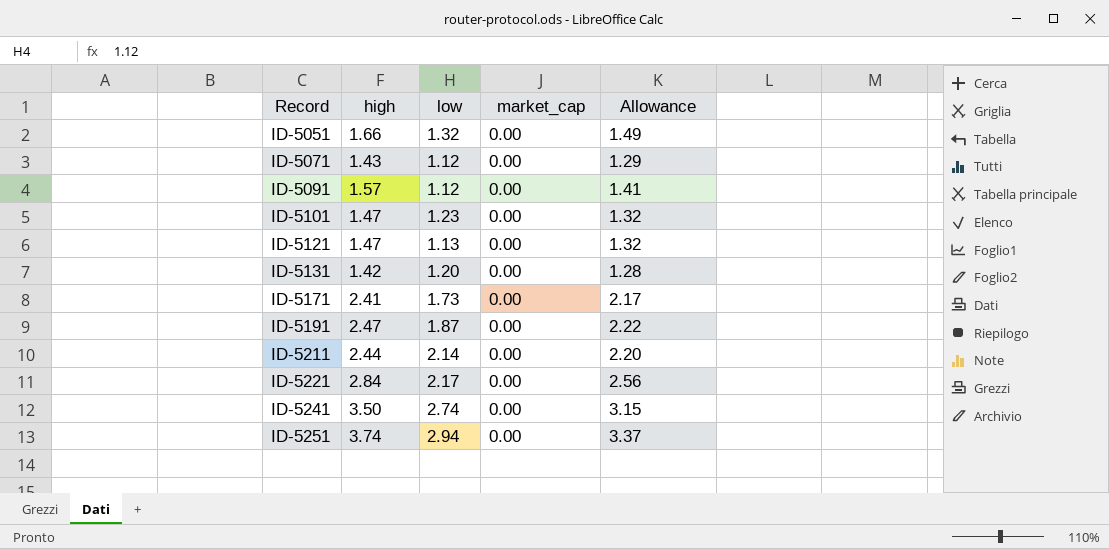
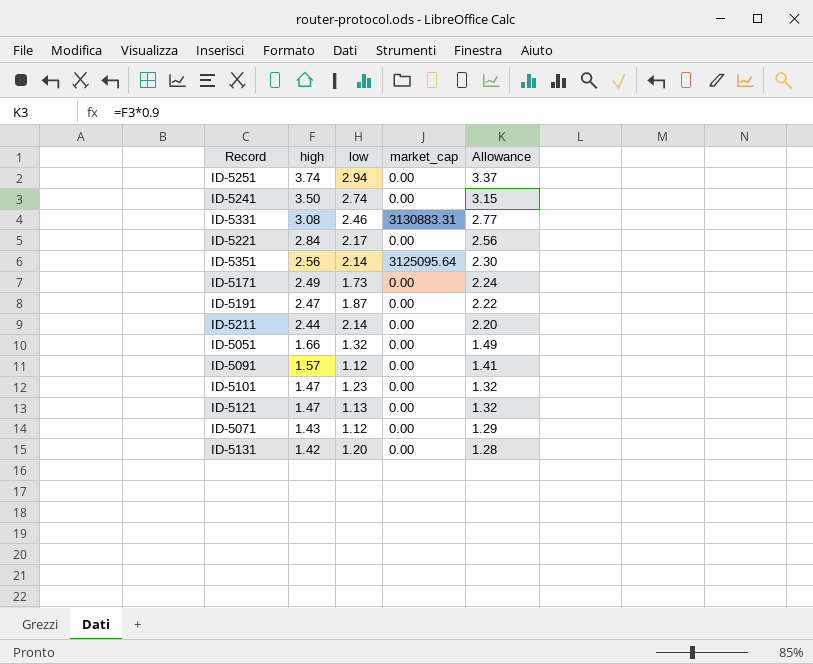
row order: Record ascending -> high descending
row ID-5331: none -> 3.08 | 2.46 | 3130883.31 | 2.77
row ID-5351: none -> 2.56 | 2.14 | 3125095.64 | 2.30
ID-5171 | high: 2.41 -> 2.49
ID-5171 | Allowance: 2.17 -> 2.24

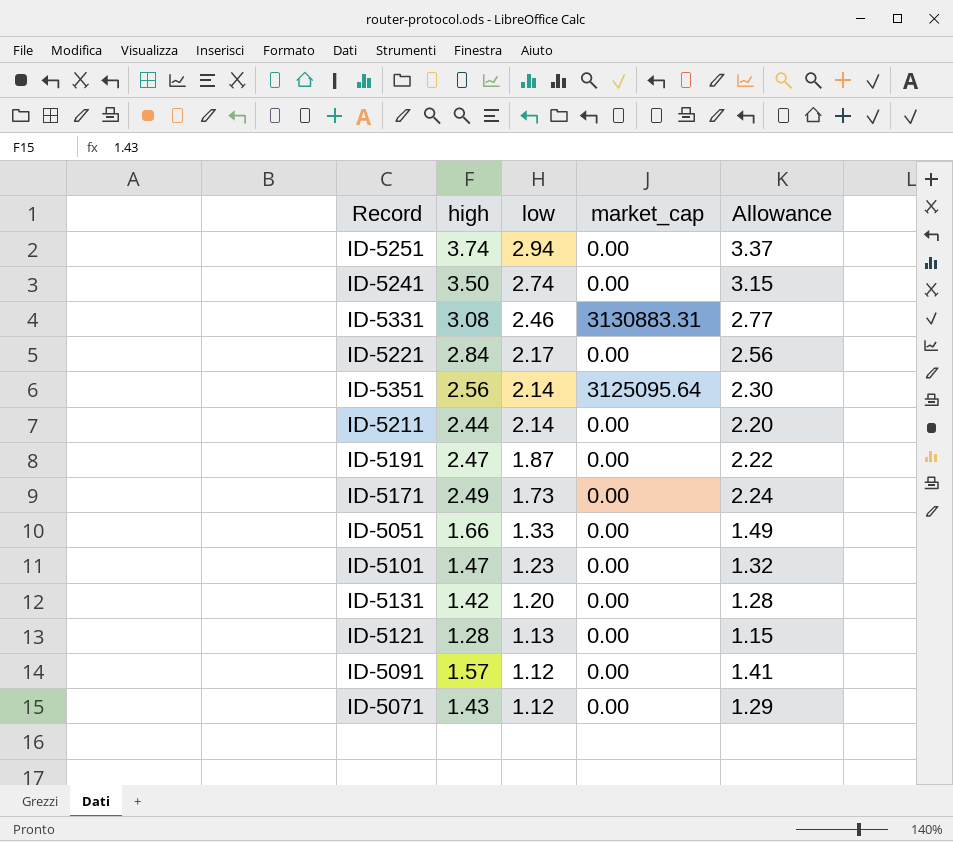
row order: high descending -> low descending
ID-5051 | low: 1.32 -> 1.33
ID-5121 | high: 1.47 -> 1.28
ID-5121 | Allowance: 1.32 -> 1.15

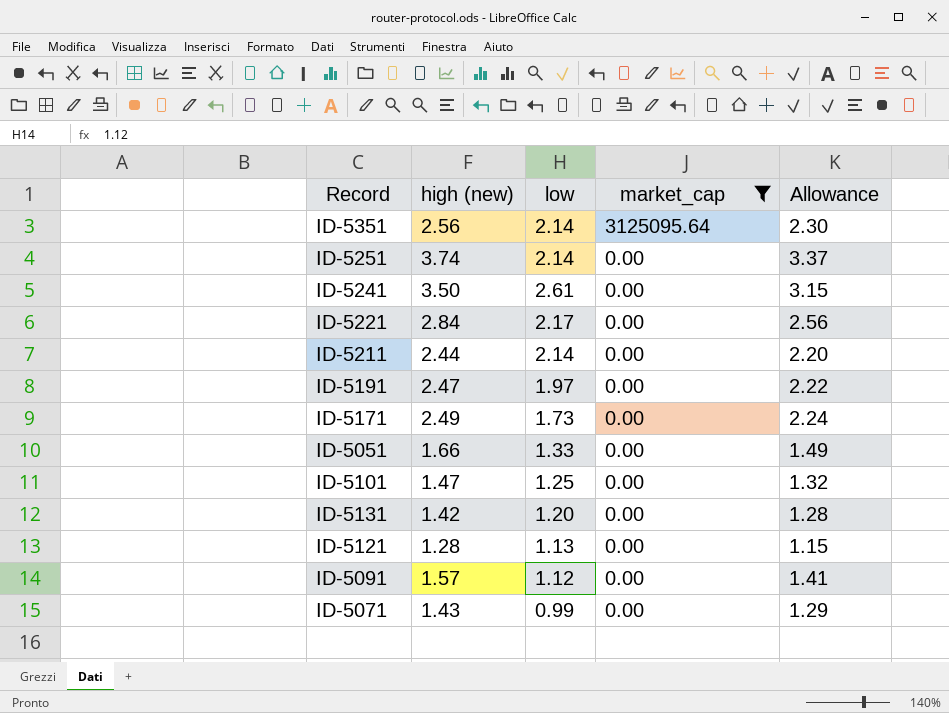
filter: none -> market_cap != 3130883.31
row order: low descending -> market_cap descending
column name: high -> high (new)
ID-5251 | low: 2.94 -> 2.14
ID-5241 | low: 2.74 -> 2.61
ID-5191 | low: 1.87 -> 1.97
ID-5101 | low: 1.23 -> 1.25
ID-5071 | low: 1.12 -> 0.99

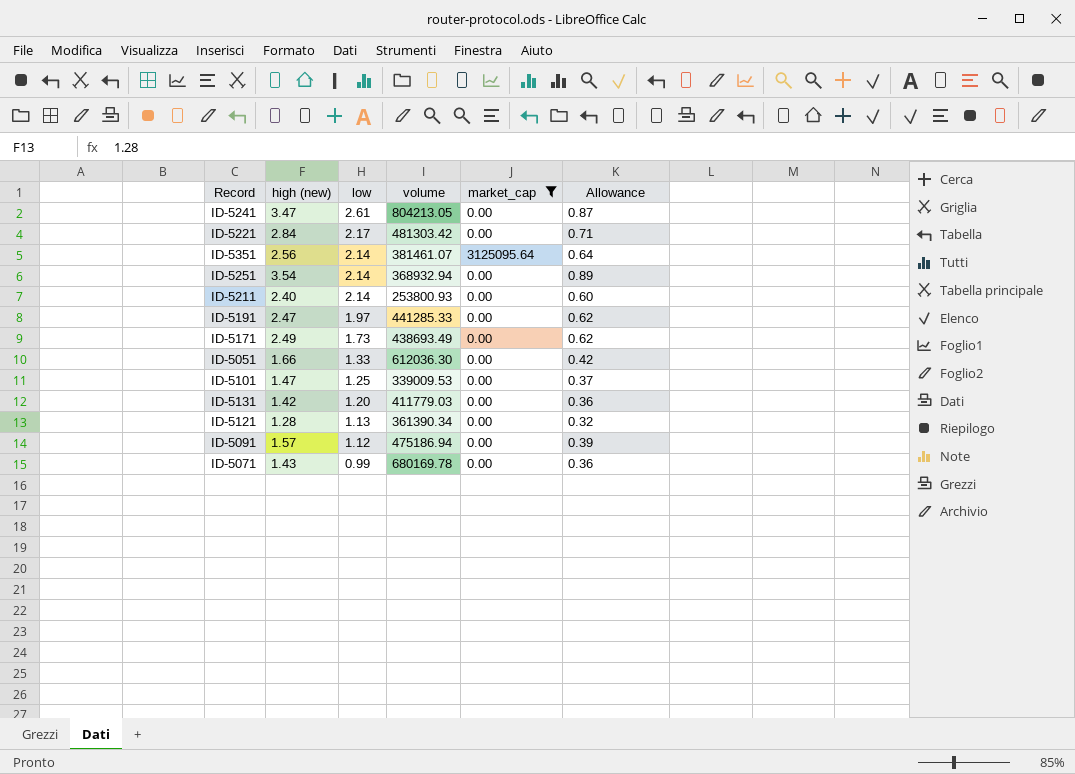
row order: market_cap descending -> low descending
column volume | position: none -> 4
column Allowance | formula: [high (new)] * 0.9 -> [high (new)] * 0.25
ID-5241 | high (new): 3.50 -> 3.47
ID-5251 | high (new): 3.74 -> 3.54
ID-5211 | high (new): 2.44 -> 2.40

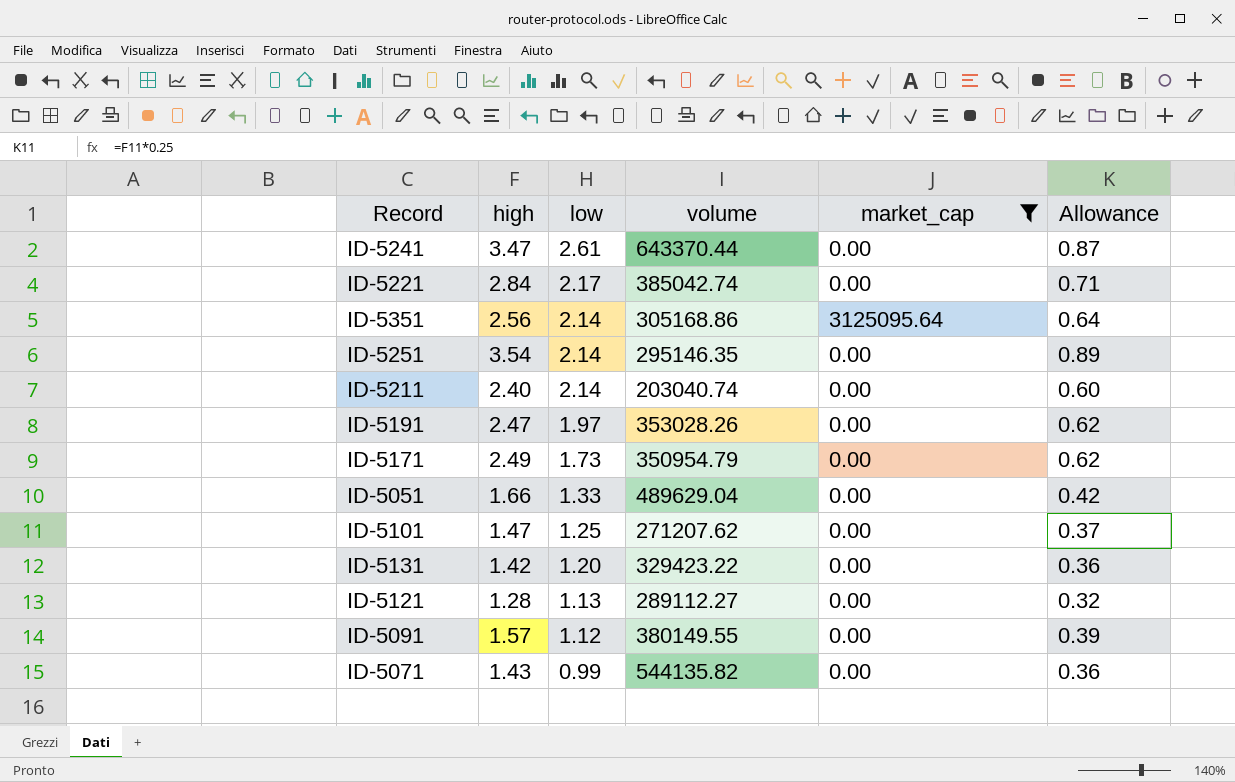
column name: high (new) -> high
ID-5241 | volume: 804213.05 -> 643370.44
ID-5221 | volume: 481303.42 -> 385042.74
ID-5351 | volume: 381461.07 -> 305168.86
ID-5251 | volume: 368932.94 -> 295146.35
ID-5211 | volume: 253800.93 -> 203040.74
ID-5191 | volume: 441285.33 -> 353028.26
ID-5171 | volume: 438693.49 -> 350954.79
ID-5051 | volume: 612036.30 -> 489629.04
ID-5101 | volume: 339009.53 -> 271207.62
ID-5131 | volume: 411779.03 -> 329423.22
ID-5121 | volume: 361390.34 -> 289112.27
ID-5091 | volume: 475186.94 -> 380149.55
ID-5071 | volume: 680169.78 -> 544135.82

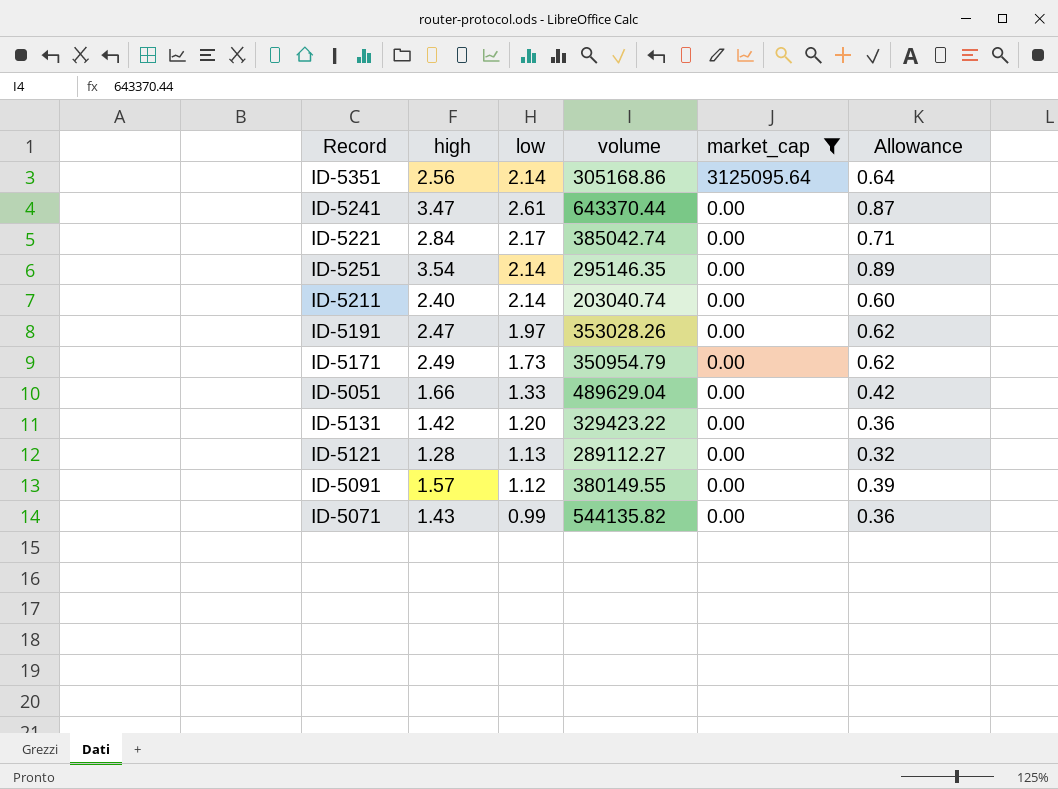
row order: low descending -> market_cap descending
row ID-5101: 1.47 | 1.25 | 271207.62 | 0.00 | 0.37 -> none

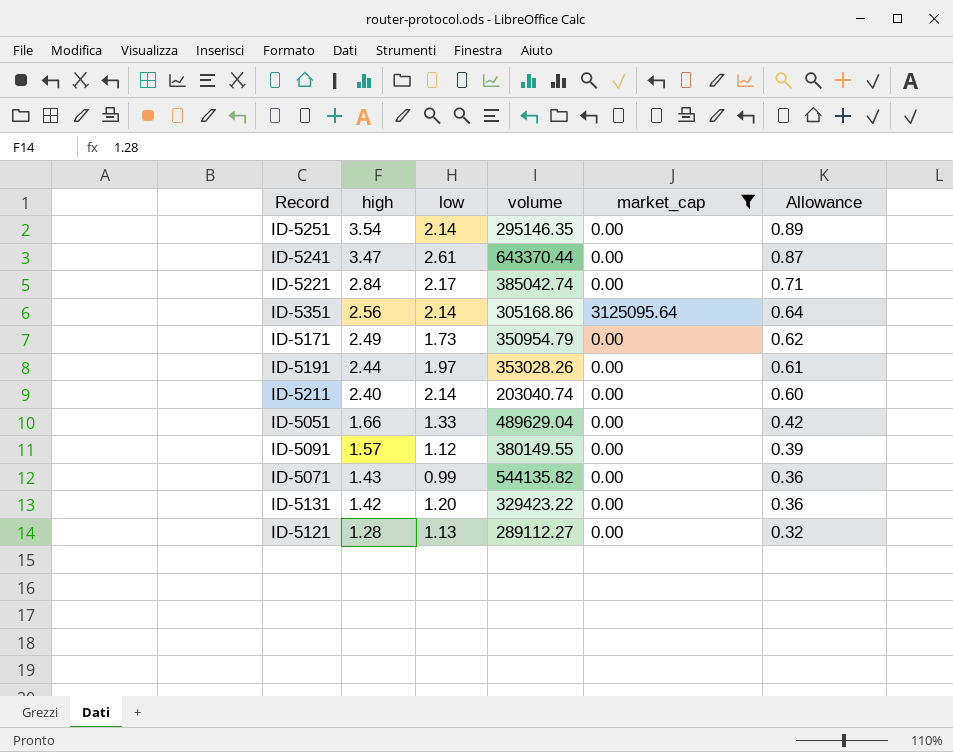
row order: market_cap descending -> high descending
ID-5191 | high: 2.47 -> 2.44
ID-5191 | Allowance: 0.62 -> 0.61

